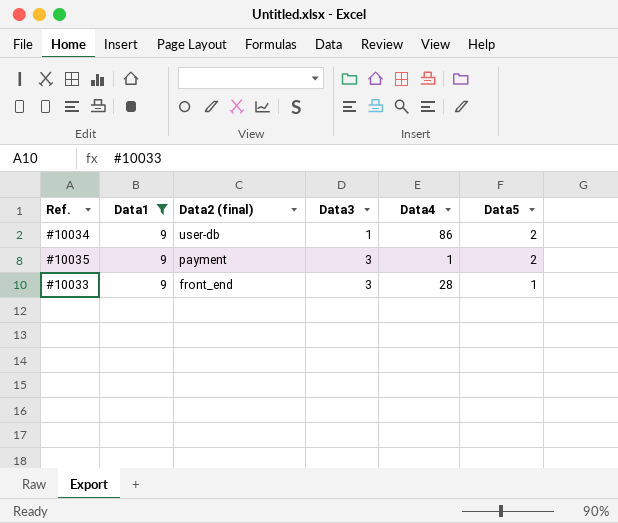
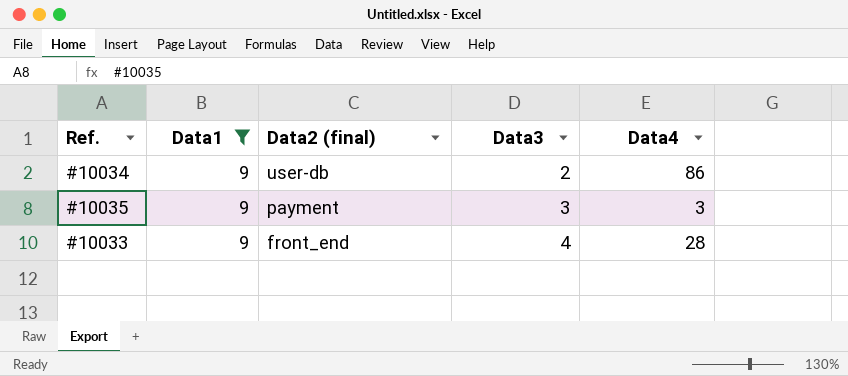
column Data5 | position: 6 -> none
#10034 | Data3: 1 -> 2
#10035 | Data4: 1 -> 3
#10033 | Data3: 3 -> 4

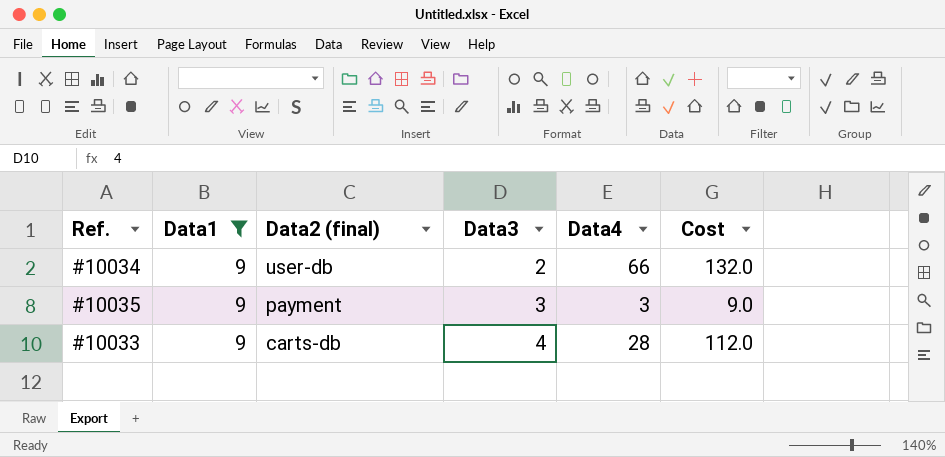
column Cost | formula: none -> [Data3] * [Data4]
#10034 | Data4: 86 -> 66
#10033 | Data2 (final): front_end -> carts-db

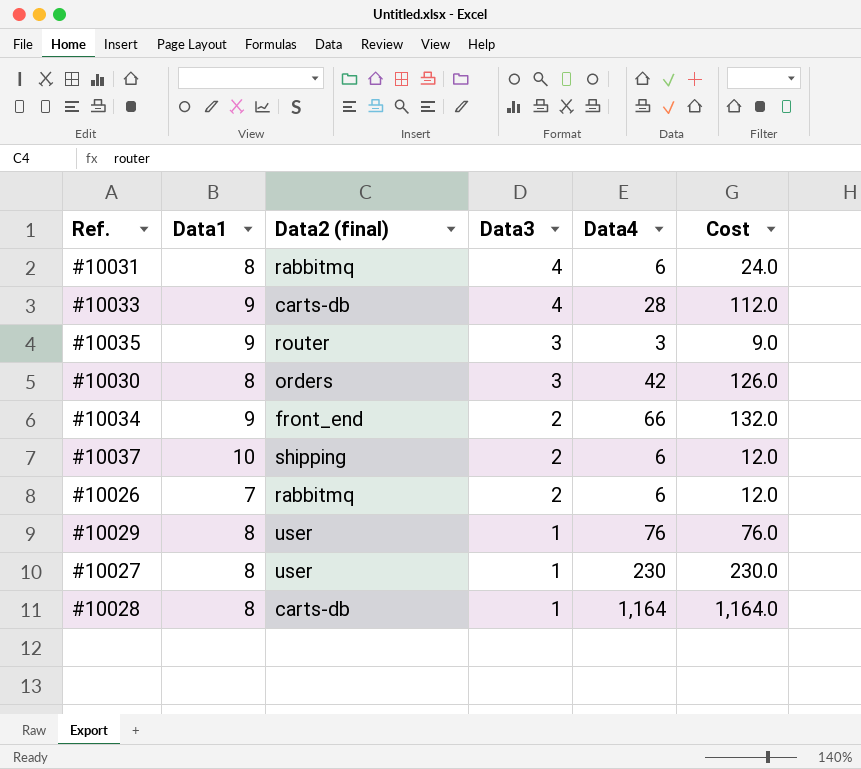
filter: Data1 = 9 -> none
row order: Data2 (final) descending -> Data3 descending
#10035 | Data2 (final): payment -> router
#10034 | Data2 (final): user-db -> front_end

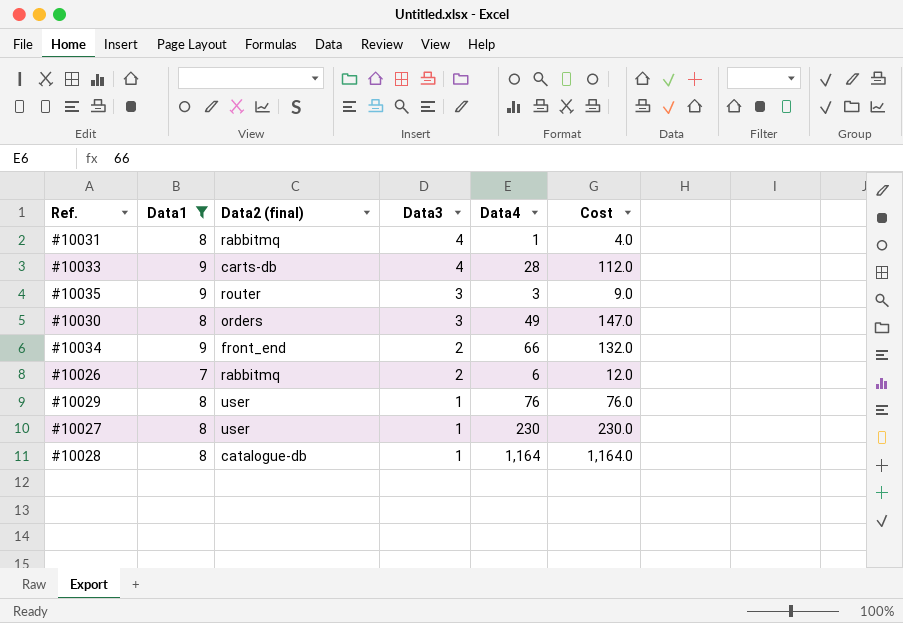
filter: none -> Data1 != 10
#10031 | Data4: 6 -> 1
#10031 | Cost: 24.0 -> 4.0
#10030 | Data4: 42 -> 49
#10030 | Cost: 126.0 -> 147.0
#10028 | Data2 (final): carts-db -> catalogue-db

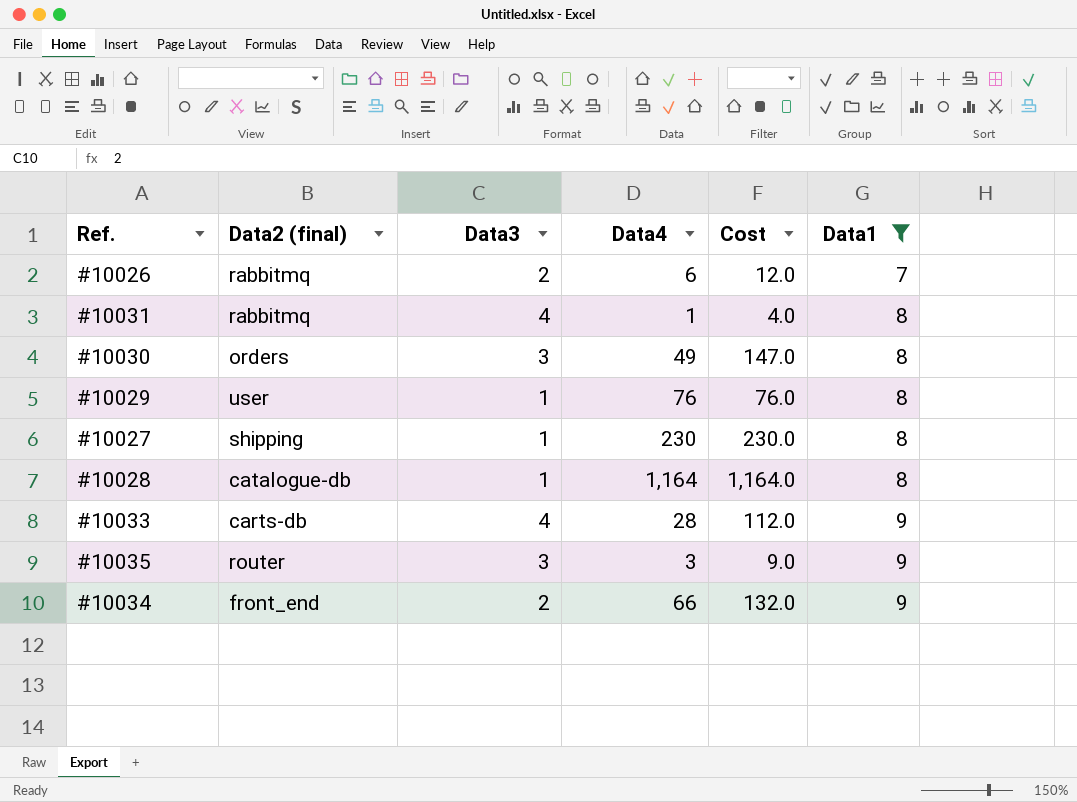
row order: Data3 descending -> Data1 ascending
column Data1 | position: 2 -> 6
#10027 | Data2 (final): user -> shipping

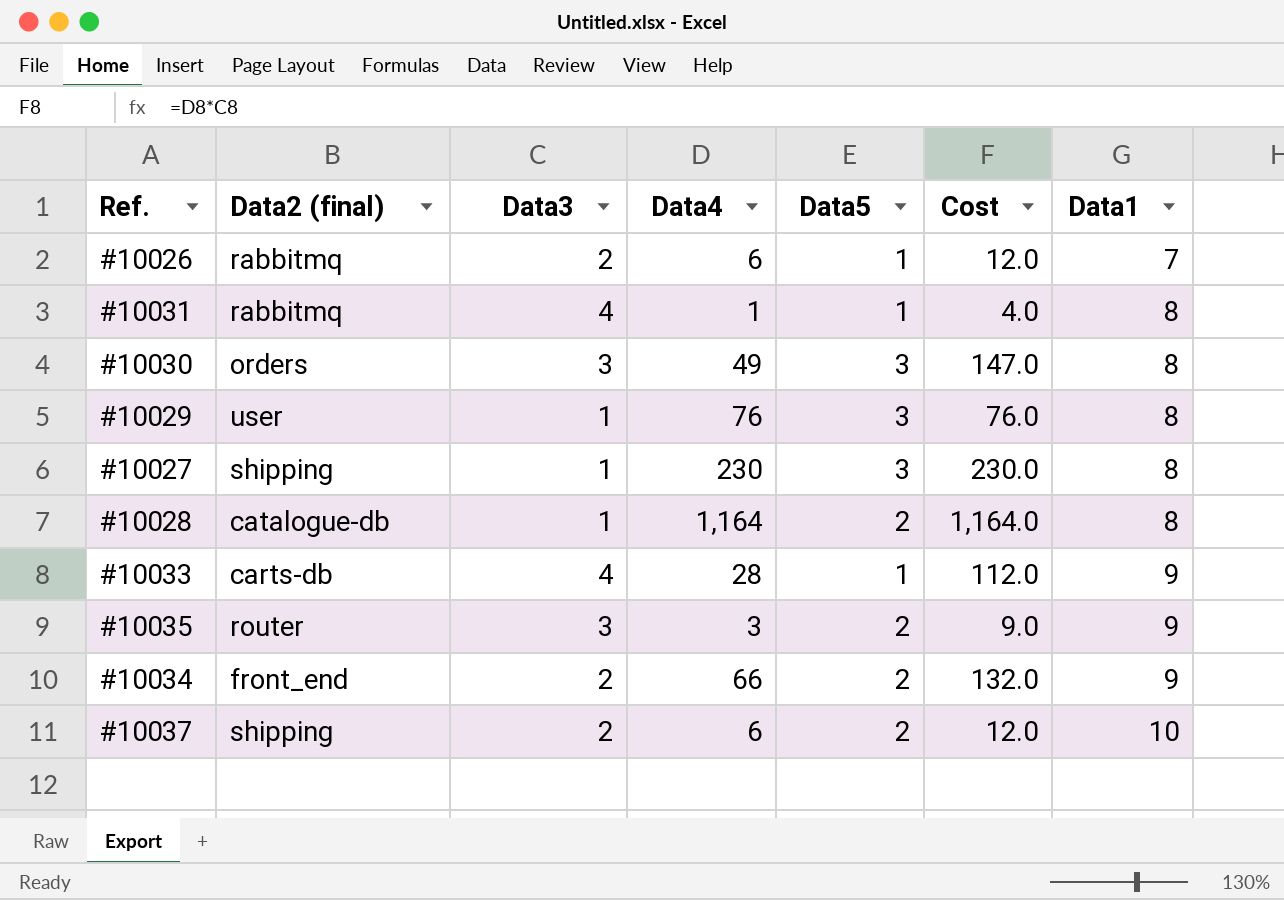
filter: Data1 != 10 -> none
column Data5 | position: none -> 5

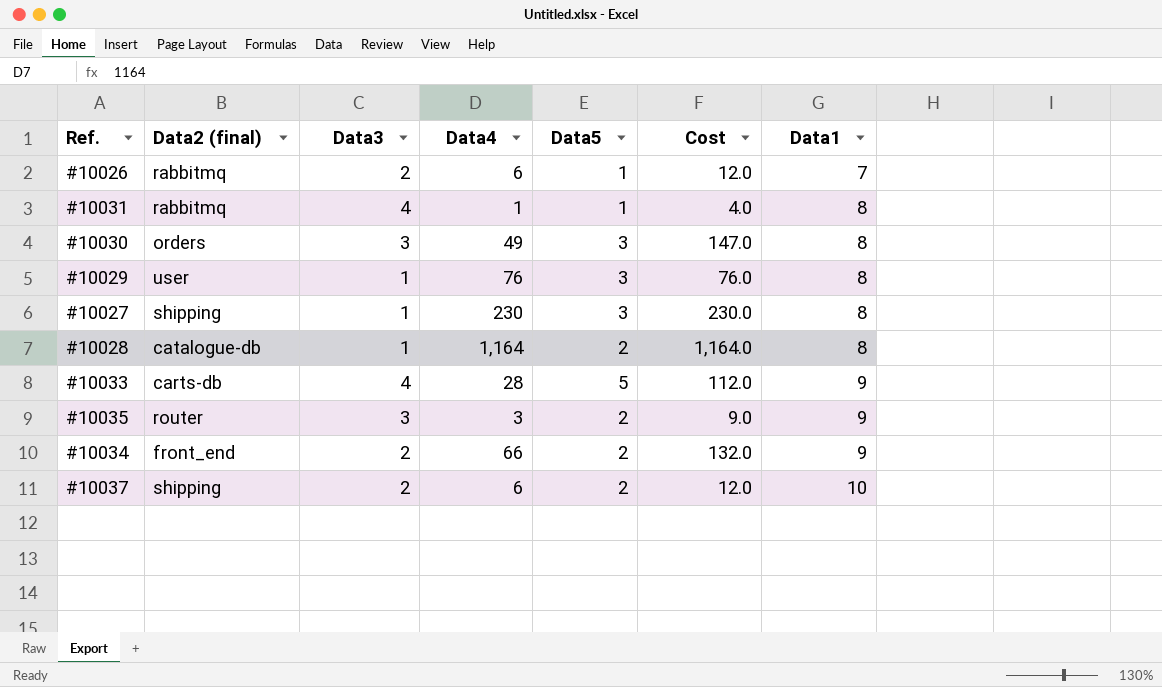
#10033 | Data5: 1 -> 5

